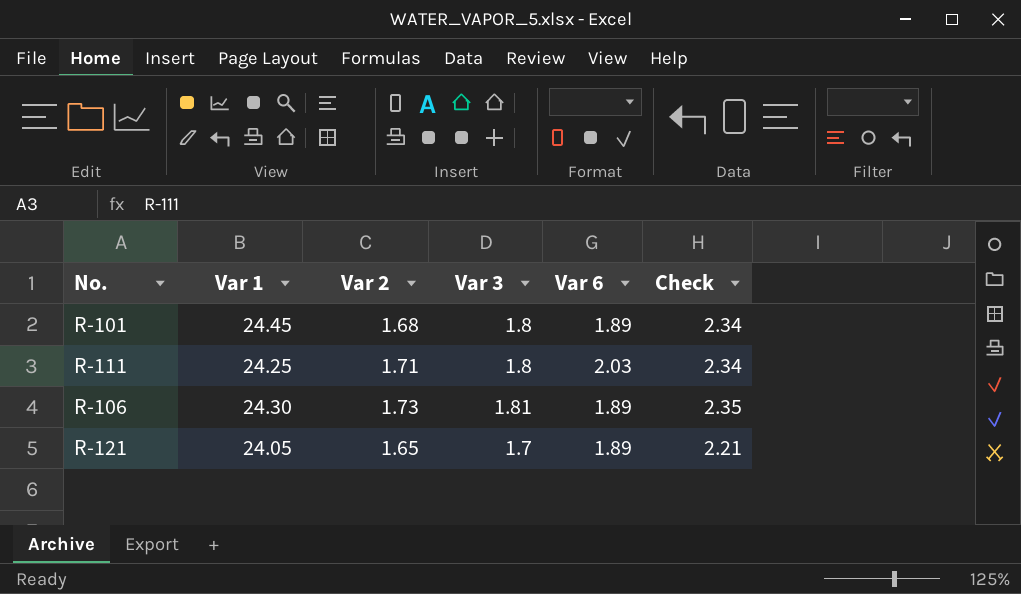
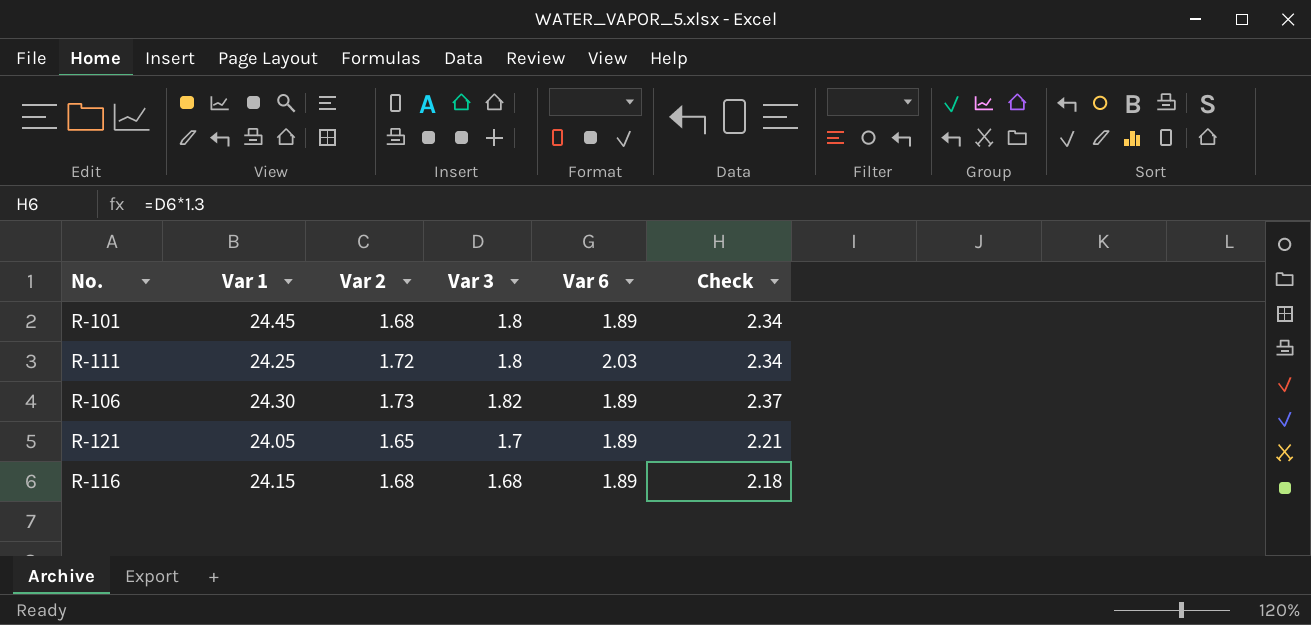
R-111 | Var 2: 1.71 -> 1.72
R-106 | Var 3: 1.81 -> 1.82
R-106 | Check: 2.35 -> 2.37
row R-116: none -> 24.15 | 1.68 | 1.68 | 1.89 | 2.18

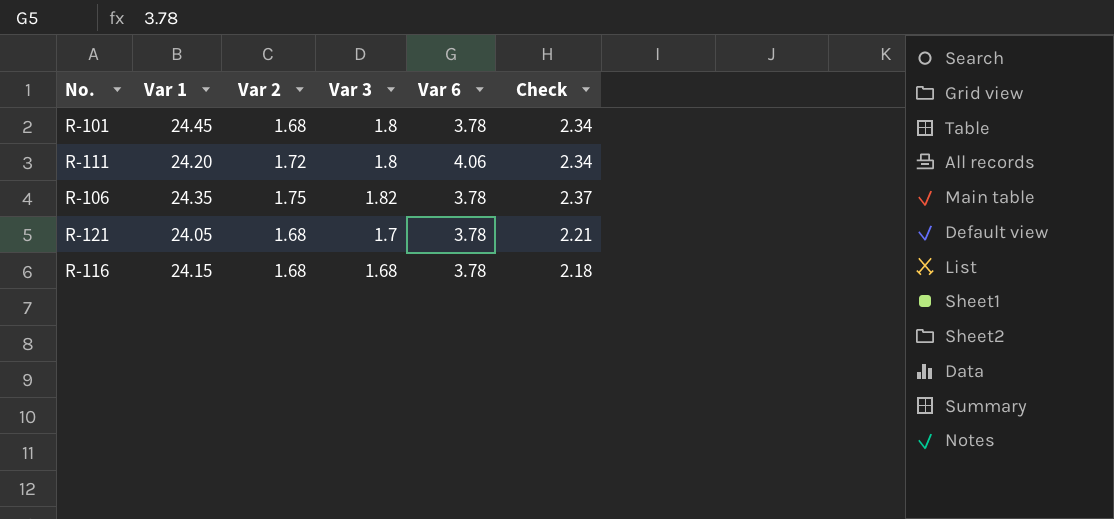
R-101 | Var 6: 1.89 -> 3.78
R-111 | Var 1: 24.25 -> 24.20
R-111 | Var 6: 2.03 -> 4.06
R-106 | Var 1: 24.30 -> 24.35
R-106 | Var 2: 1.73 -> 1.75
R-106 | Var 6: 1.89 -> 3.78
R-121 | Var 2: 1.65 -> 1.68
R-121 | Var 6: 1.89 -> 3.78
R-116 | Var 6: 1.89 -> 3.78

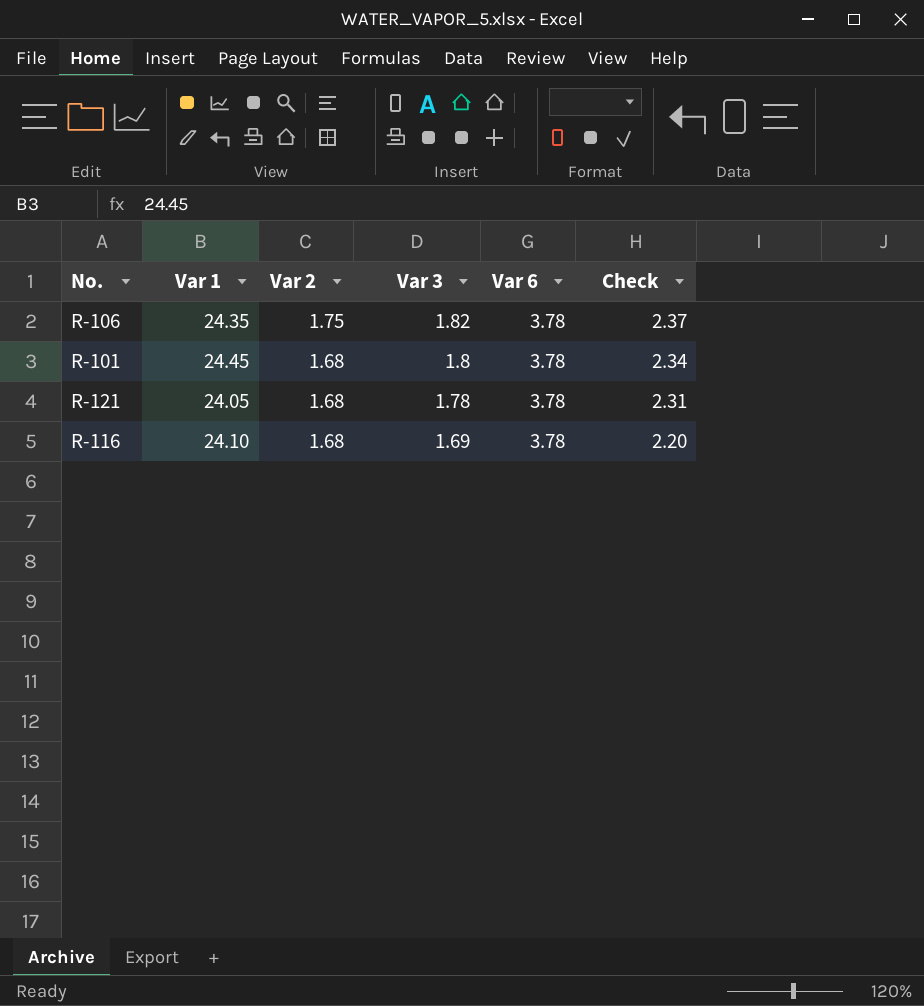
row order: none -> Var 2 descending
row R-111: 24.20 | 1.72 | 1.8 | 4.06 | 2.34 -> none
R-121 | Var 3: 1.7 -> 1.78
R-121 | Check: 2.21 -> 2.31
R-116 | Var 1: 24.15 -> 24.10
R-116 | Var 3: 1.68 -> 1.69
R-116 | Check: 2.18 -> 2.20

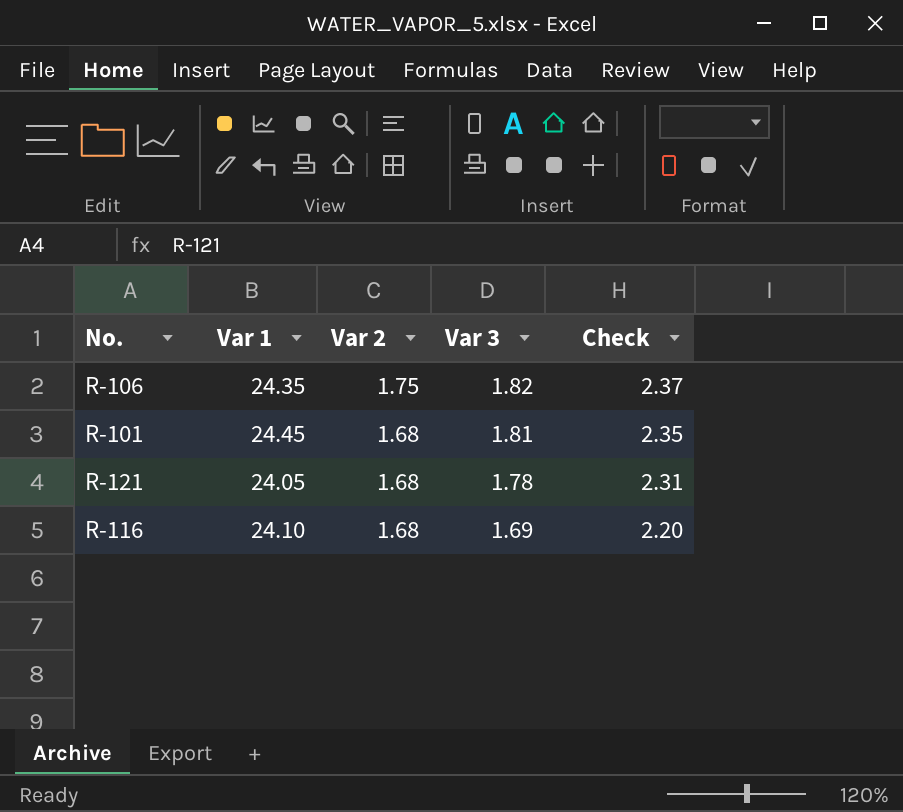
column Var 6 | position: 5 -> none
R-101 | Var 3: 1.8 -> 1.81
R-101 | Check: 2.34 -> 2.35

